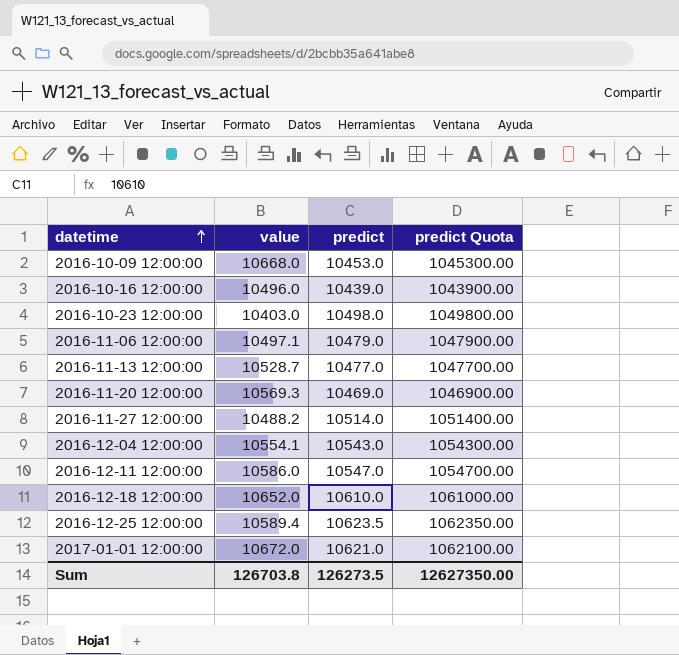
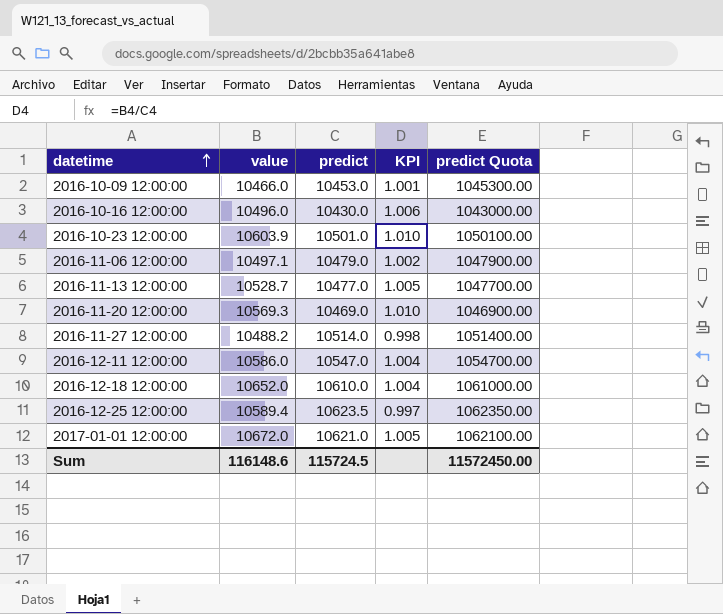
column KPI | formula: none -> [value] / [predict]
row 2016-12-04 12:00:00: 10554.1 | 10543.0 | 1054300.00 -> none
2016-10-09 12:00:00 | value: 10668.0 -> 10466.0
2016-10-16 12:00:00 | predict: 10439.0 -> 10430.0
2016-10-16 12:00:00 | predict Quota: 1043900.00 -> 1043000.00
2016-10-23 12:00:00 | value: 10403.0 -> 10603.9
2016-10-23 12:00:00 | predict: 10498.0 -> 10501.0
2016-10-23 12:00:00 | predict Quota: 1049800.00 -> 1050100.00
Sum | value: 126703.8 -> 116148.6
Sum | predict: 126273.5 -> 115724.5
Sum | predict Quota: 12627350.00 -> 11572450.00

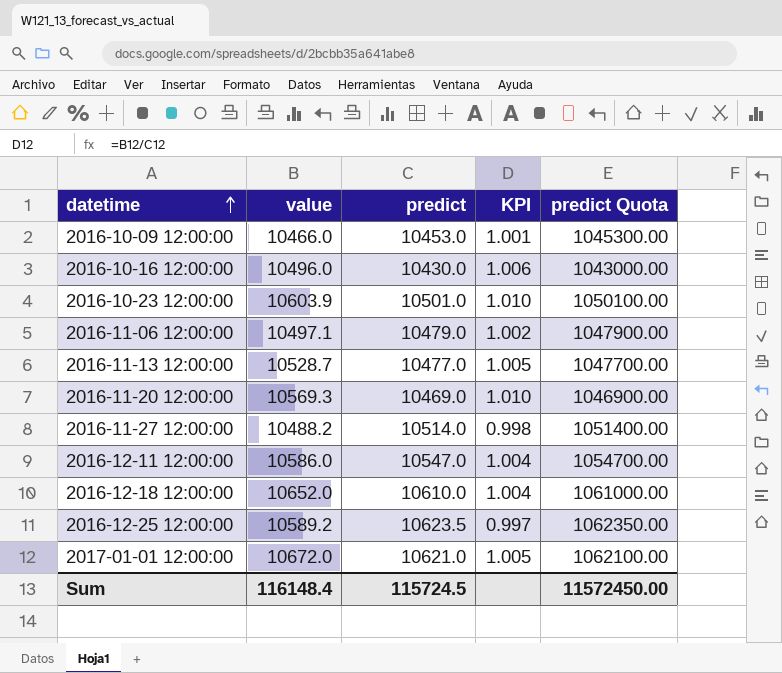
2016-12-25 12:00:00 | value: 10589.4 -> 10589.2
Sum | value: 116148.6 -> 116148.4

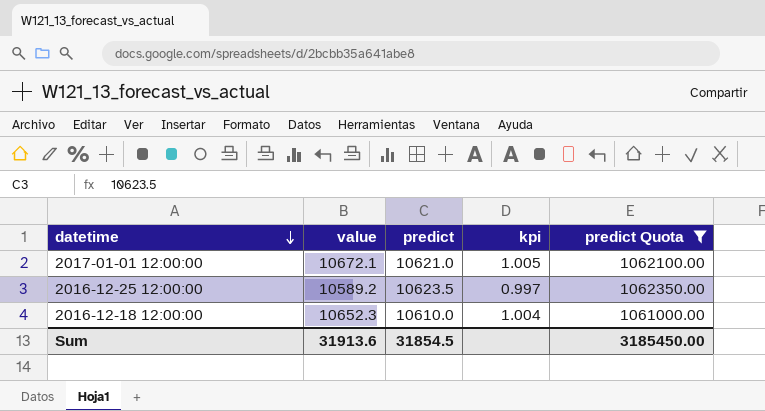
filter: none -> predict Quota >= 1061000.00
row order: datetime ascending -> datetime descending
column name: KPI -> kpi
2017-01-01 12:00:00 | value: 10672.0 -> 10672.1
2016-12-18 12:00:00 | value: 10652.0 -> 10652.3
Sum | value: 116148.4 -> 31913.6
Sum | predict: 115724.5 -> 31854.5
Sum | predict Quota: 11572450.00 -> 3185450.00

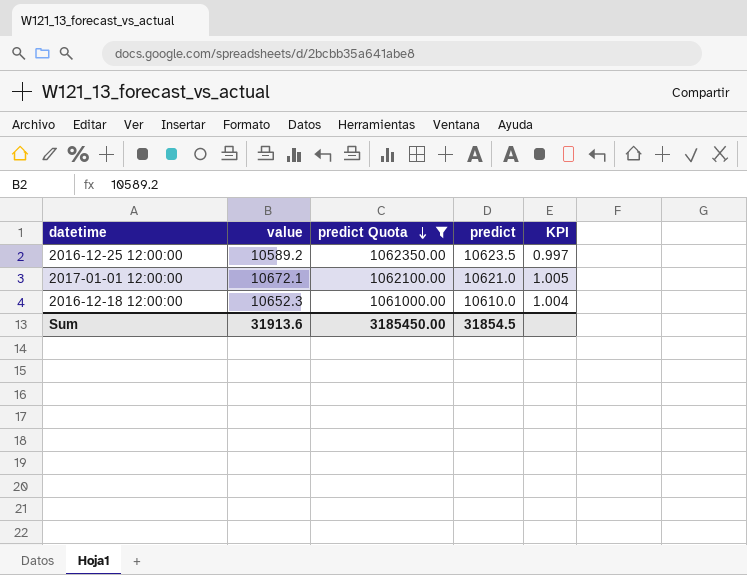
row order: datetime descending -> predict Quota descending
column predict Quota | position: 5 -> 3
column name: kpi -> KPI

